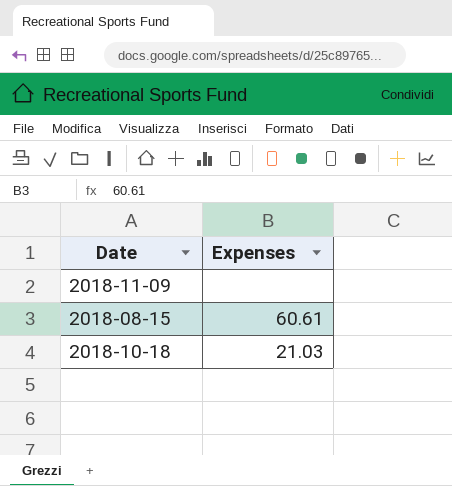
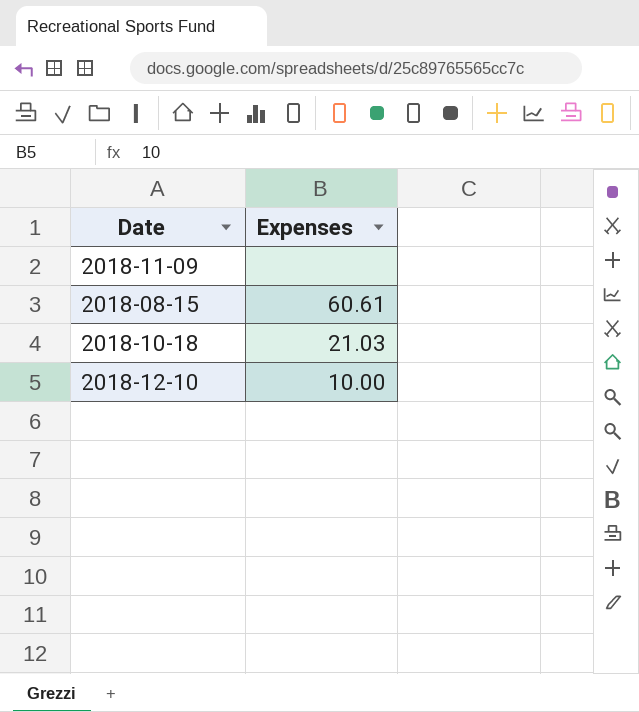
row 2018-12-10: none -> 10.00

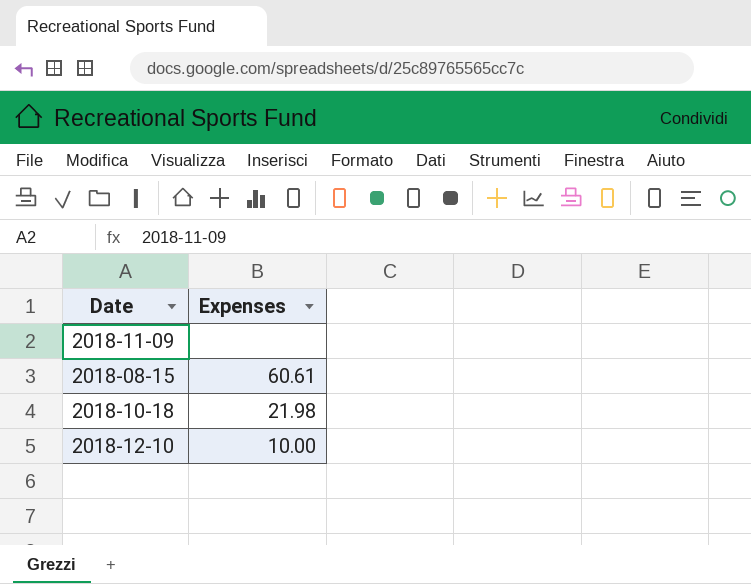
2018-10-18 | Expenses: 21.03 -> 21.98

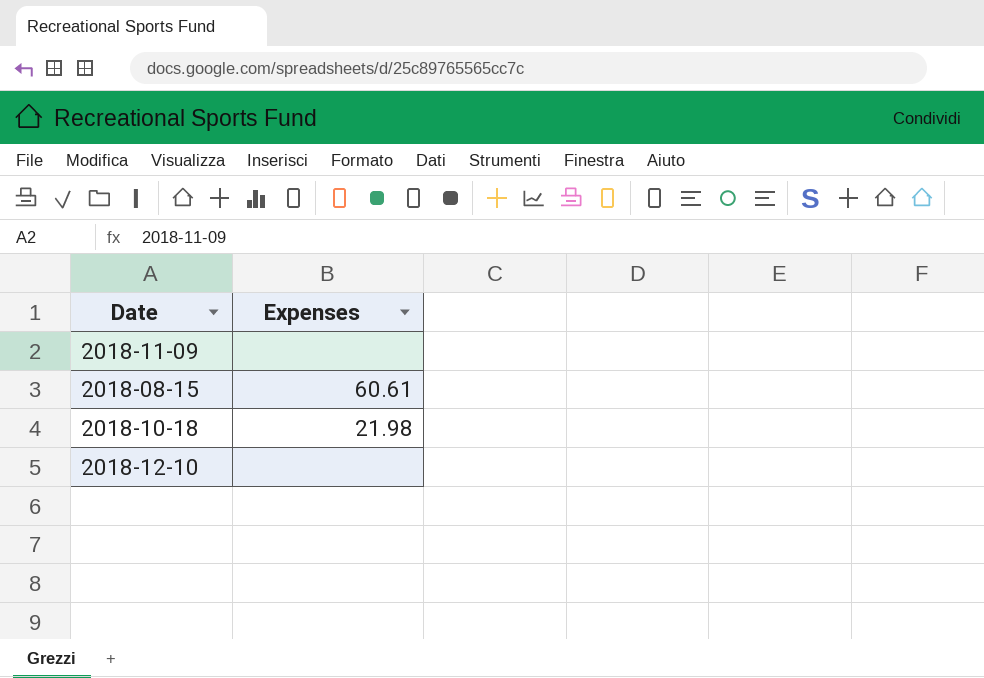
2018-12-10 | Expenses: 10.00 -> none

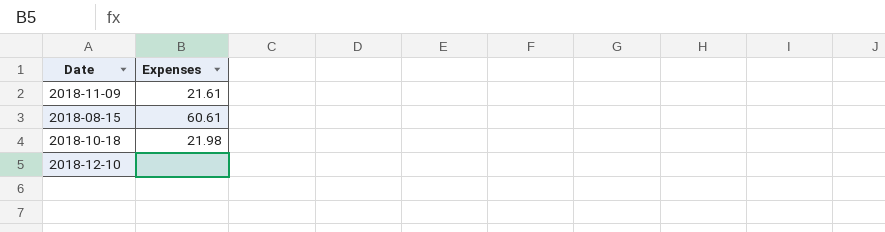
2018-11-09 | Expenses: none -> 21.61

